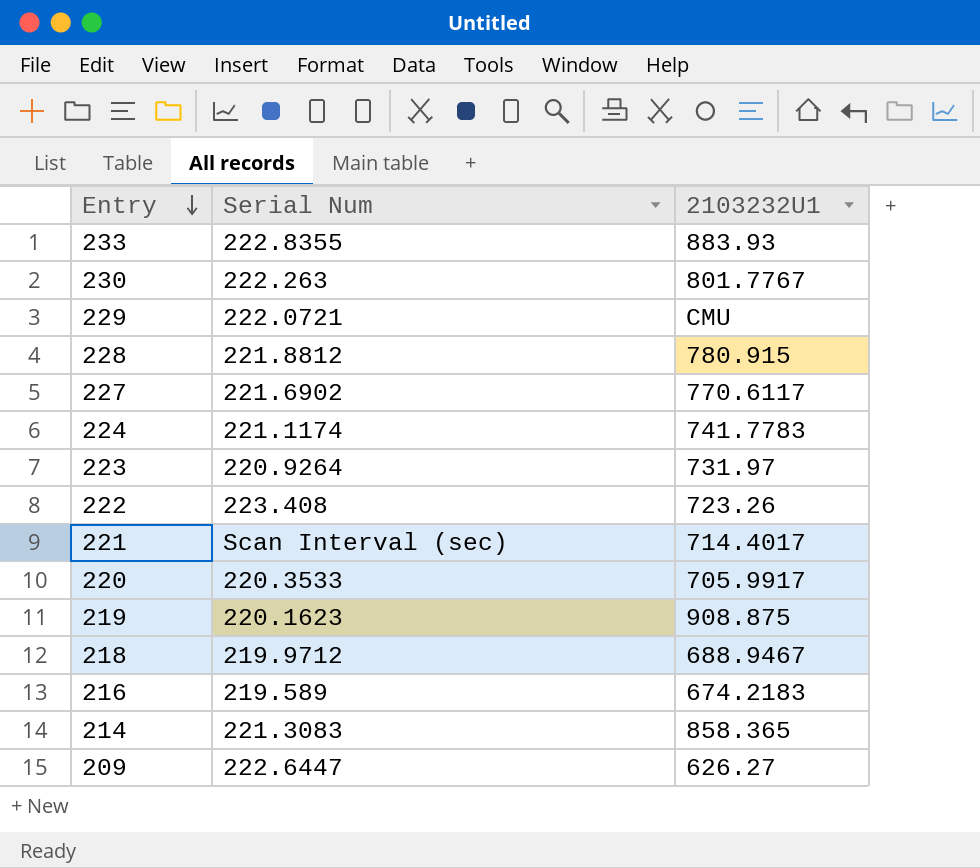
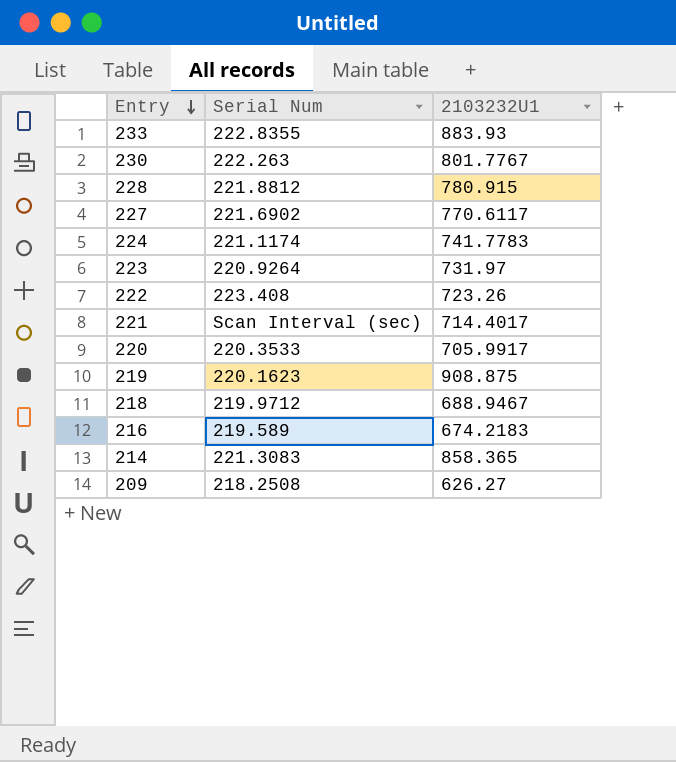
row 229: 222.0721 | CMU -> none
209 | Serial Num: 222.6447 -> 218.2508

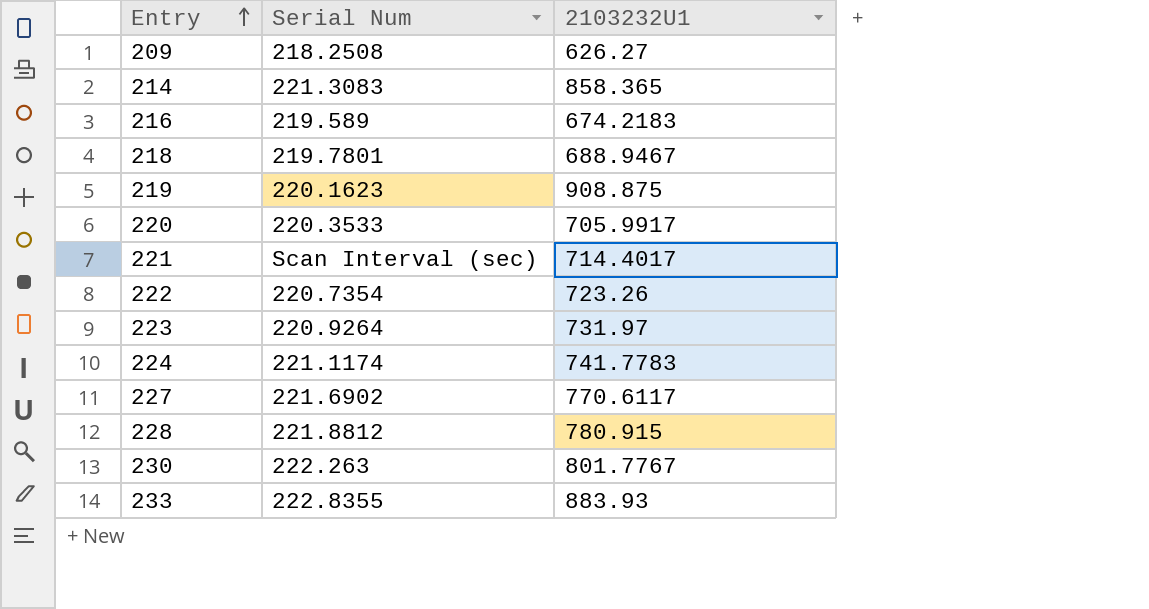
row order: Entry descending -> Entry ascending
218 | Serial Num: 219.9712 -> 219.7801
222 | Serial Num: 223.408 -> 220.7354

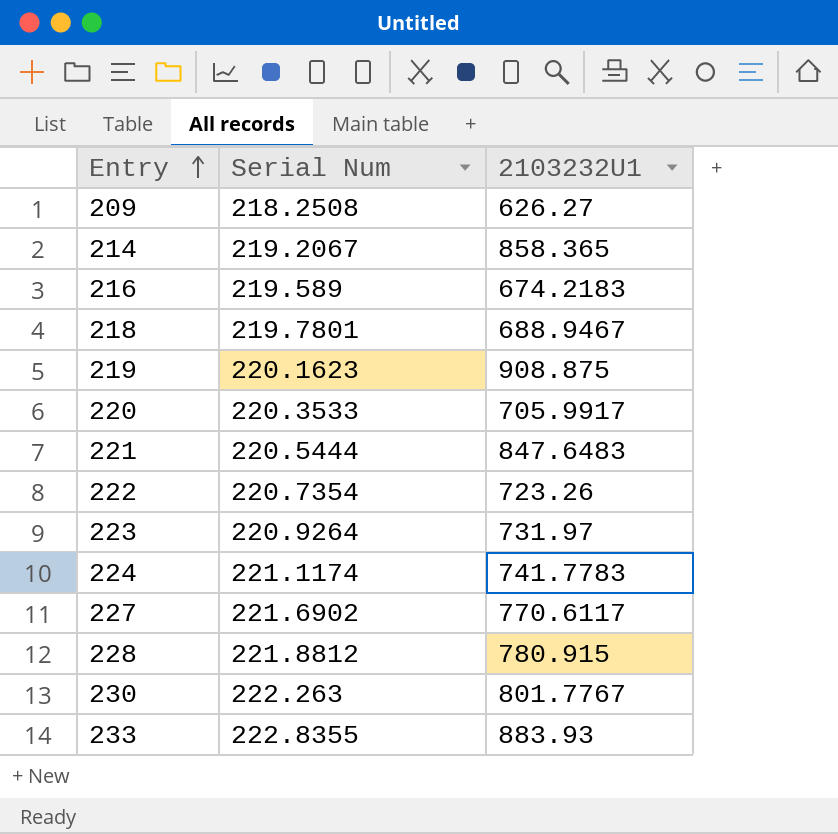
214 | Serial Num: 221.3083 -> 219.2067
221 | Serial Num: Scan Interval (sec) -> 220.5444
221 | 2103232U1: 714.4017 -> 847.6483

